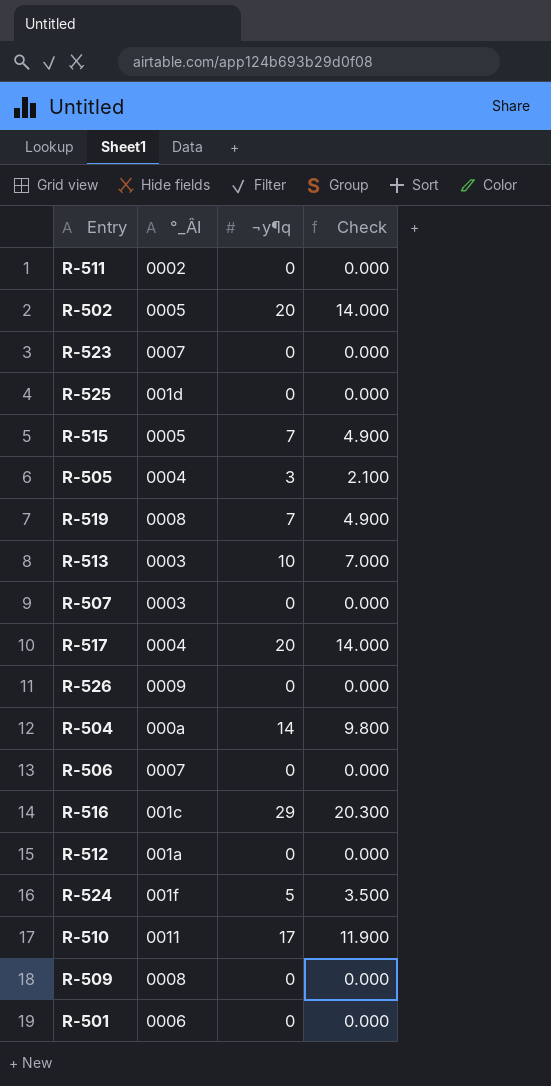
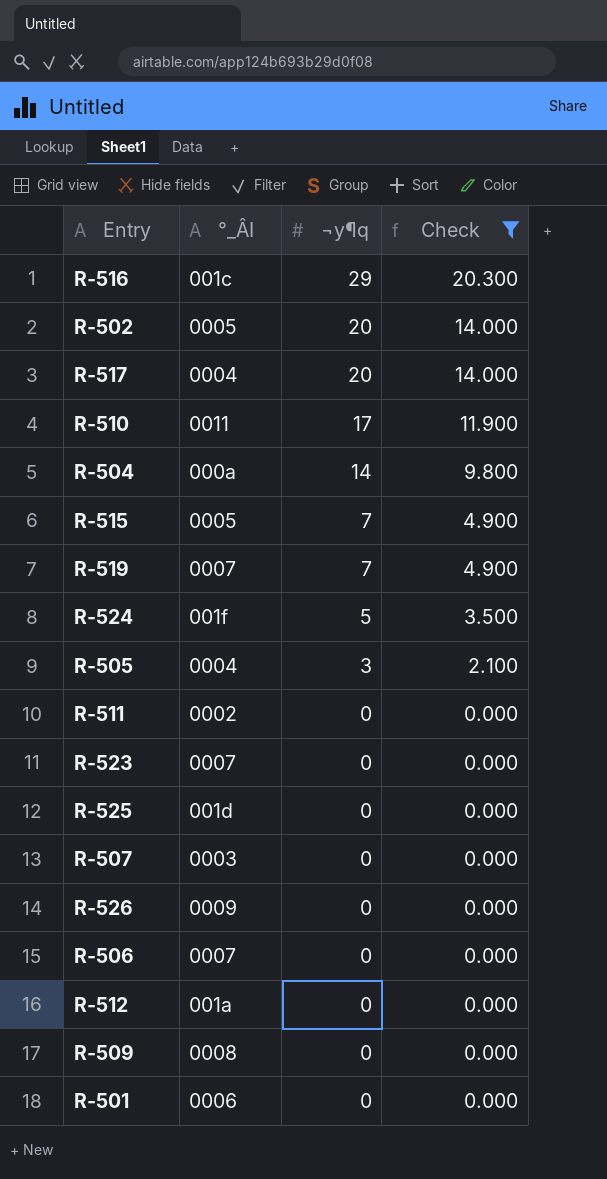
filter: none -> Check != 7.000
row order: none -> ¬y¶q descending
R-519 | °_ÂI: 0008 -> 0007

